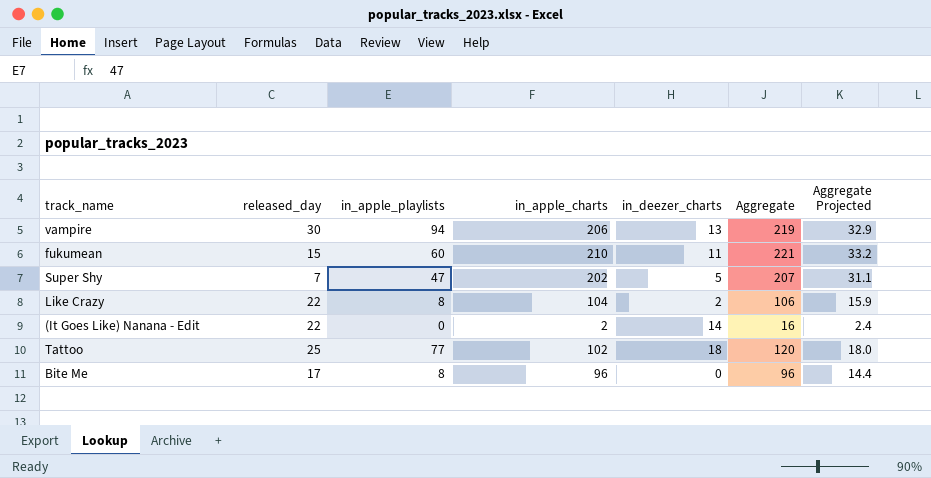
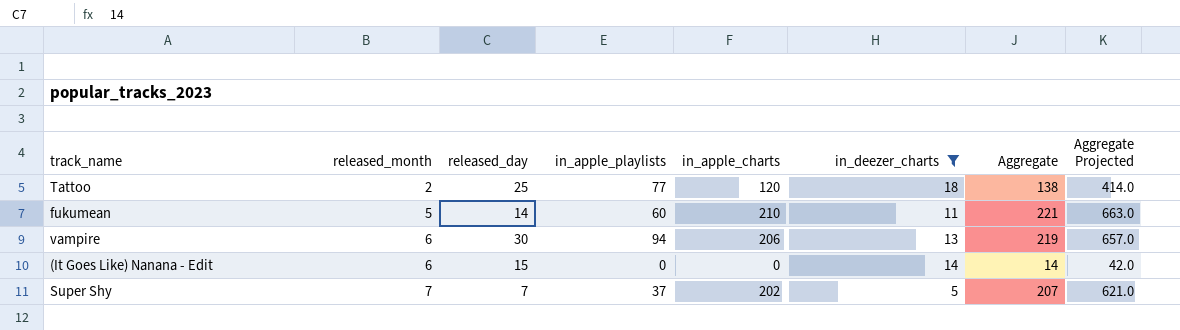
filter: none -> in_deezer_charts >= 5
row order: none -> released_month ascending
column released_month | position: none -> 2
column Aggregate Projected | formula: [Aggregate] * 0.15 -> [Aggregate] * 3
Tattoo | in_apple_charts: 102 -> 120
Tattoo | Aggregate: 120 -> 138
fukumean | released_day: 15 -> 14
(It Goes Like) Nanana - Edit | released_day: 22 -> 15
(It Goes Like) Nanana - Edit | in_apple_charts: 2 -> 0
(It Goes Like) Nanana - Edit | Aggregate: 16 -> 14
Super Shy | in_apple_playlists: 47 -> 37

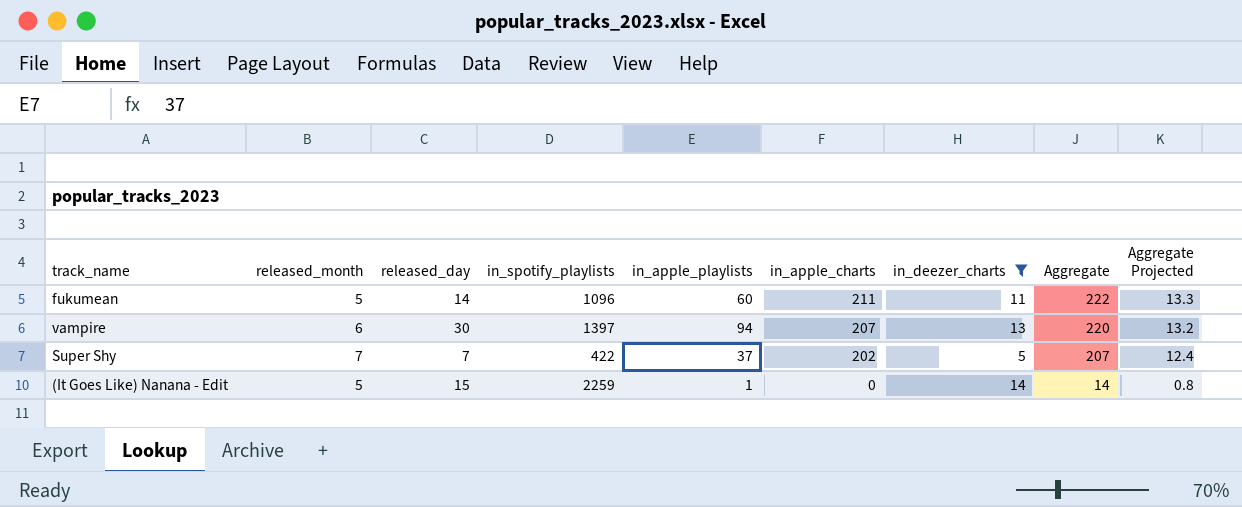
row order: released_month ascending -> in_apple_charts descending
column in_spotify_playlists | position: none -> 4
column Aggregate Projected | formula: [Aggregate] * 3 -> [Aggregate] * 0.06
row Tattoo: 2 | 25 | 77 | 120 | 18 | 138 | 414.0 -> none
fukumean | in_apple_charts: 210 -> 211
fukumean | Aggregate: 221 -> 222
vampire | in_apple_charts: 206 -> 207
vampire | Aggregate: 219 -> 220
(It Goes Like) Nanana - Edit | released_month: 6 -> 5
(It Goes Like) Nanana - Edit | in_apple_playlists: 0 -> 1

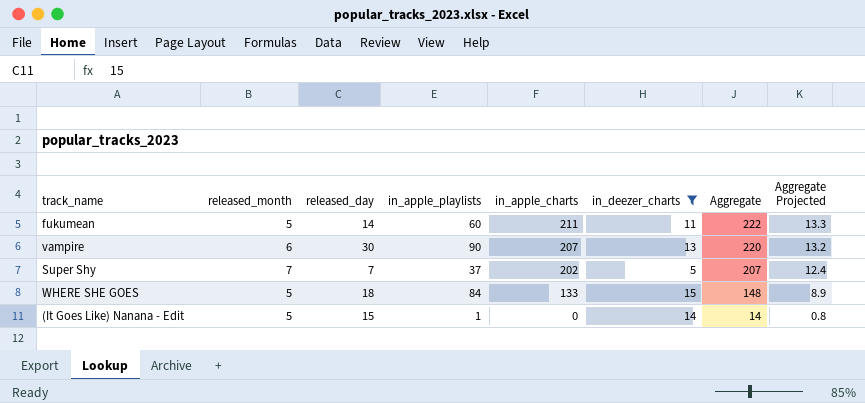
column in_spotify_playlists | position: 4 -> none
vampire | in_apple_playlists: 94 -> 90
row WHERE SHE GOES: none -> 5 | 18 | 84 | 133 | 15 | 148 | 8.9

